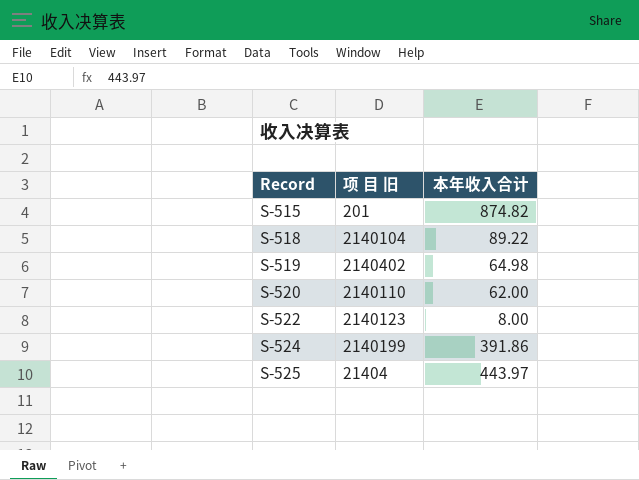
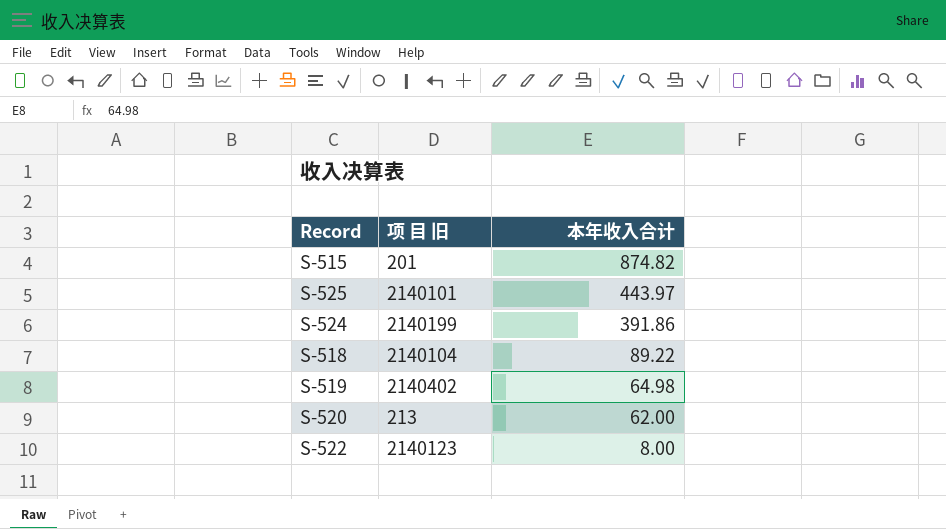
row order: Record ascending -> 本年收入合计 descending
S-525 | 项 目 旧: 21404 -> 2140101
S-520 | 项 目 旧: 2140110 -> 213

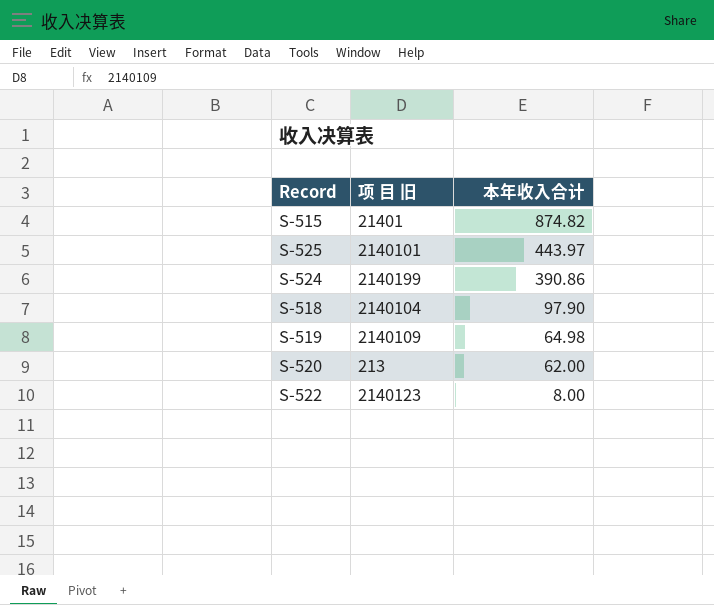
S-515 | 项 目 旧: 201 -> 21401
S-524 | 本年收入合计: 391.86 -> 390.86
S-518 | 本年收入合计: 89.22 -> 97.90
S-519 | 项 目 旧: 2140402 -> 2140109

